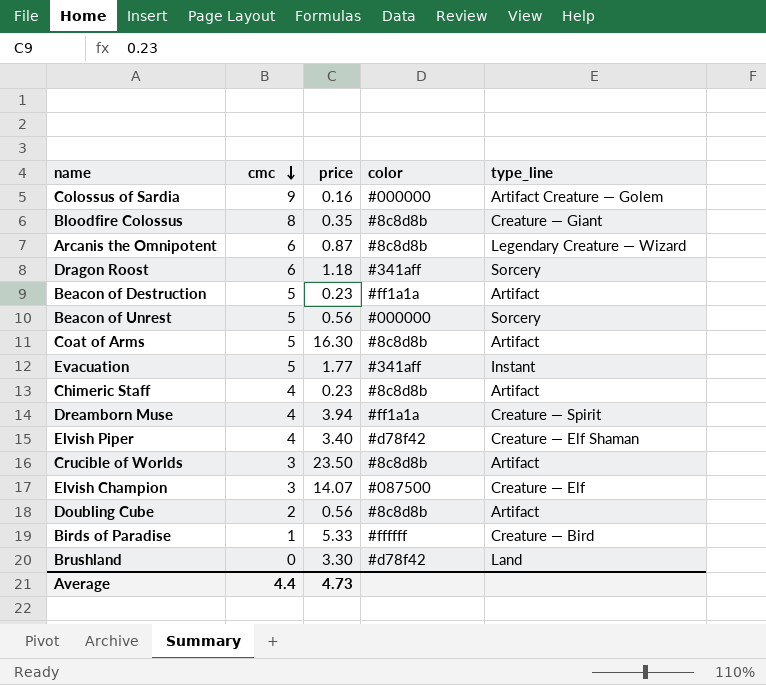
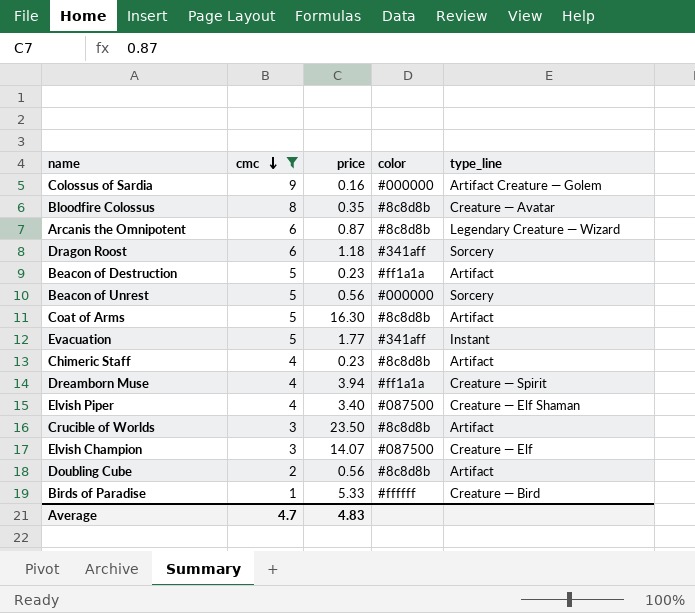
filter: none -> cmc != 0
Bloodfire Colossus | type_line: Creature — Giant -> Creature — Avatar
Elvish Piper | color: #d78f42 -> #087500
Average | cmc: 4.4 -> 4.7
Average | price: 4.73 -> 4.83

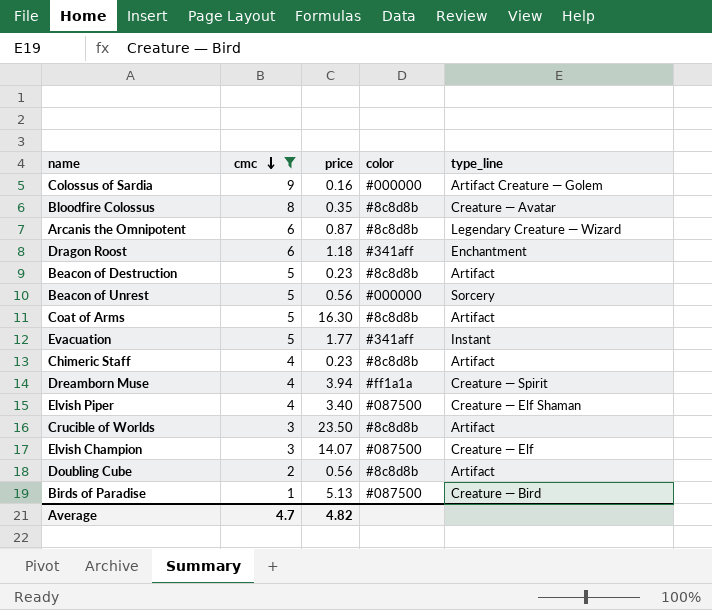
Dragon Roost | type_line: Sorcery -> Enchantment
Beacon of Destruction | color: #ff1a1a -> #8c8d8b
Birds of Paradise | price: 5.33 -> 5.13
Birds of Paradise | color: #ffffff -> #087500
Average | price: 4.83 -> 4.82

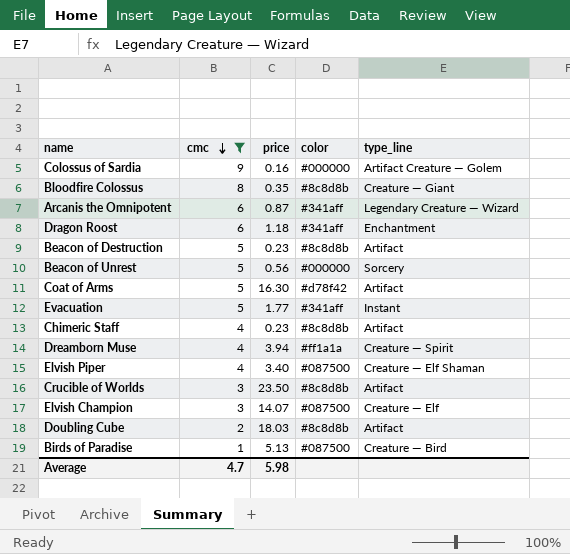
Bloodfire Colossus | type_line: Creature — Avatar -> Creature — Giant
Arcanis the Omnipotent | color: #8c8d8b -> #341aff
Coat of Arms | color: #8c8d8b -> #d78f42
Doubling Cube | price: 0.56 -> 18.03
Average | price: 4.82 -> 5.98

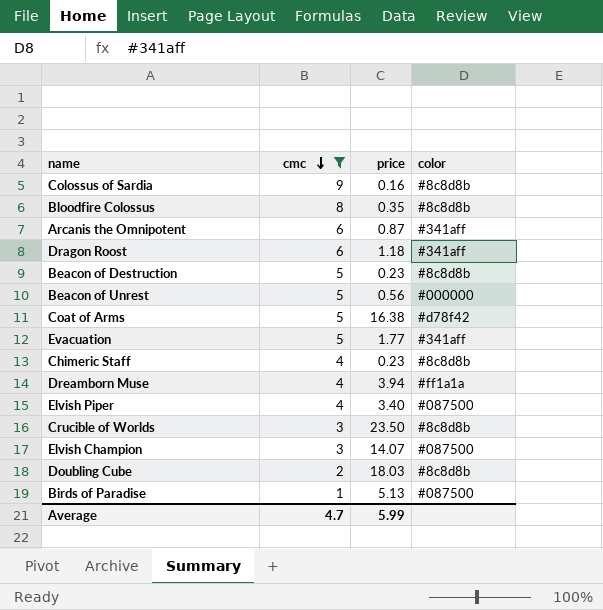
column type_line | position: 5 -> none
Colossus of Sardia | color: #000000 -> #8c8d8b
Coat of Arms | price: 16.30 -> 16.38
Average | price: 5.98 -> 5.99

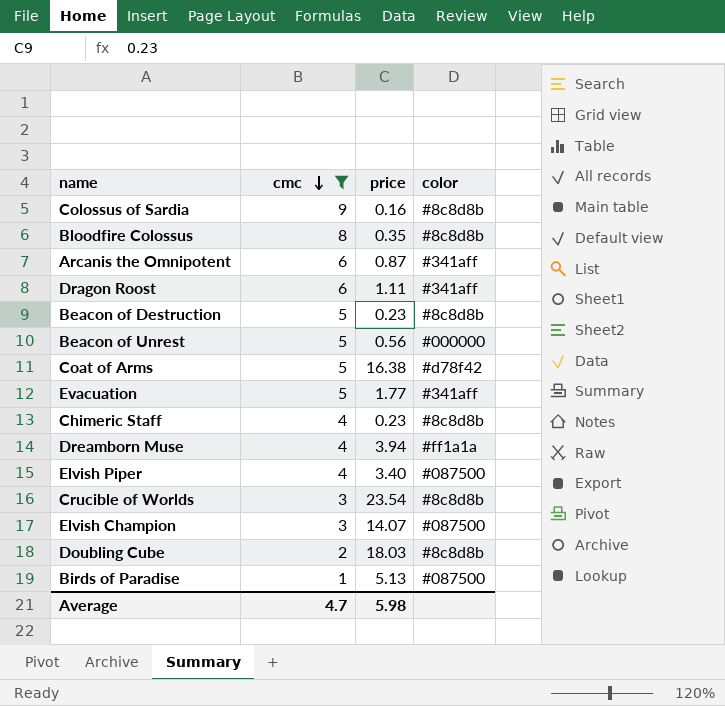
Dragon Roost | price: 1.18 -> 1.11
Crucible of Worlds | price: 23.50 -> 23.54
Average | price: 5.99 -> 5.98

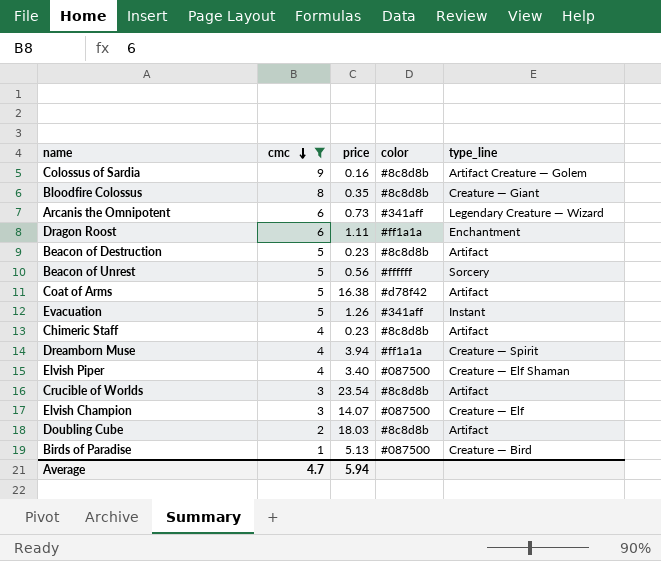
column type_line | position: none -> 5
Arcanis the Omnipotent | price: 0.87 -> 0.73
Dragon Roost | color: #341aff -> #ff1a1a
Beacon of Unrest | color: #000000 -> #ffffff
Evacuation | price: 1.77 -> 1.26
Average | price: 5.98 -> 5.94

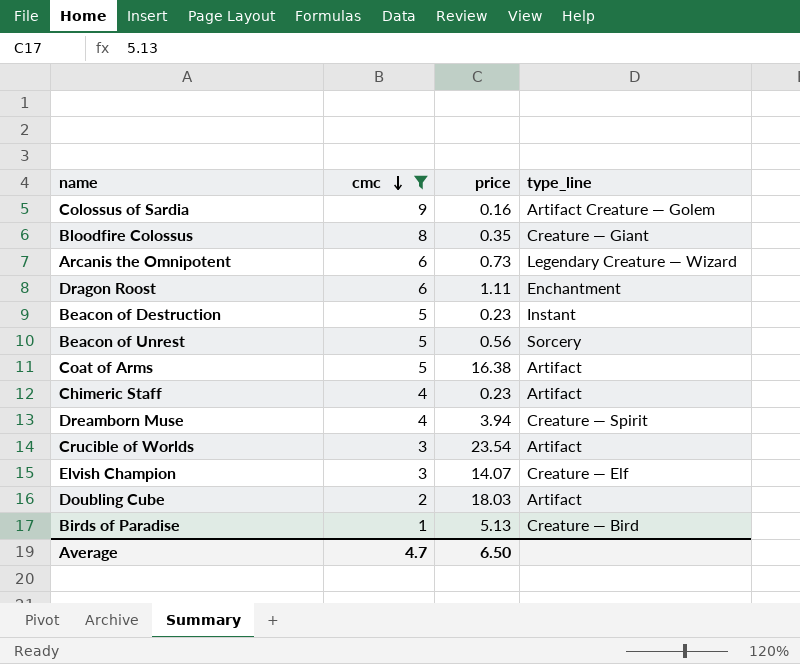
column color | position: 4 -> none
row Evacuation: 5 | 1.26 | #341aff | Instant -> none
row Elvish Piper: 4 | 3.40 | #087500 | Creature — Elf Shaman -> none
Beacon of Destruction | type_line: Artifact -> Instant
Average | price: 5.94 -> 6.50

